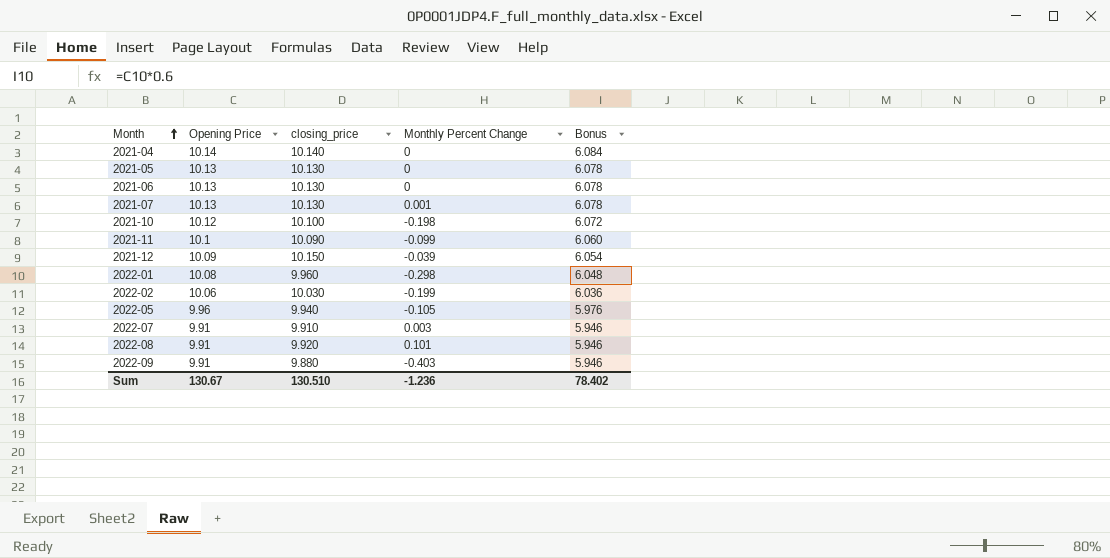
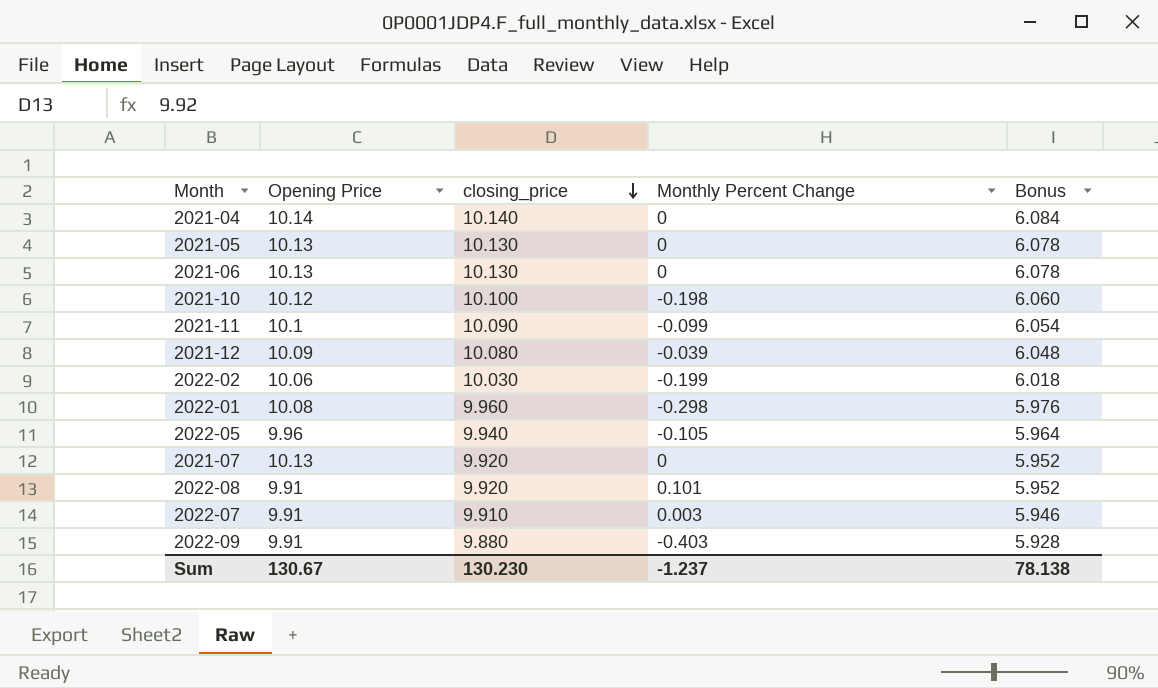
row order: Month ascending -> closing_price descending
column Bonus | formula: [Opening Price] * 0.6 -> [closing_price] * 0.6
2021-12 | closing_price: 10.150 -> 10.080
2021-07 | closing_price: 10.130 -> 9.920
2021-07 | Monthly Percent Change: 0.001 -> 0
Sum | closing_price: 130.510 -> 130.230
Sum | Monthly Percent Change: -1.236 -> -1.237
Sum | Bonus: 78.402 -> 78.138

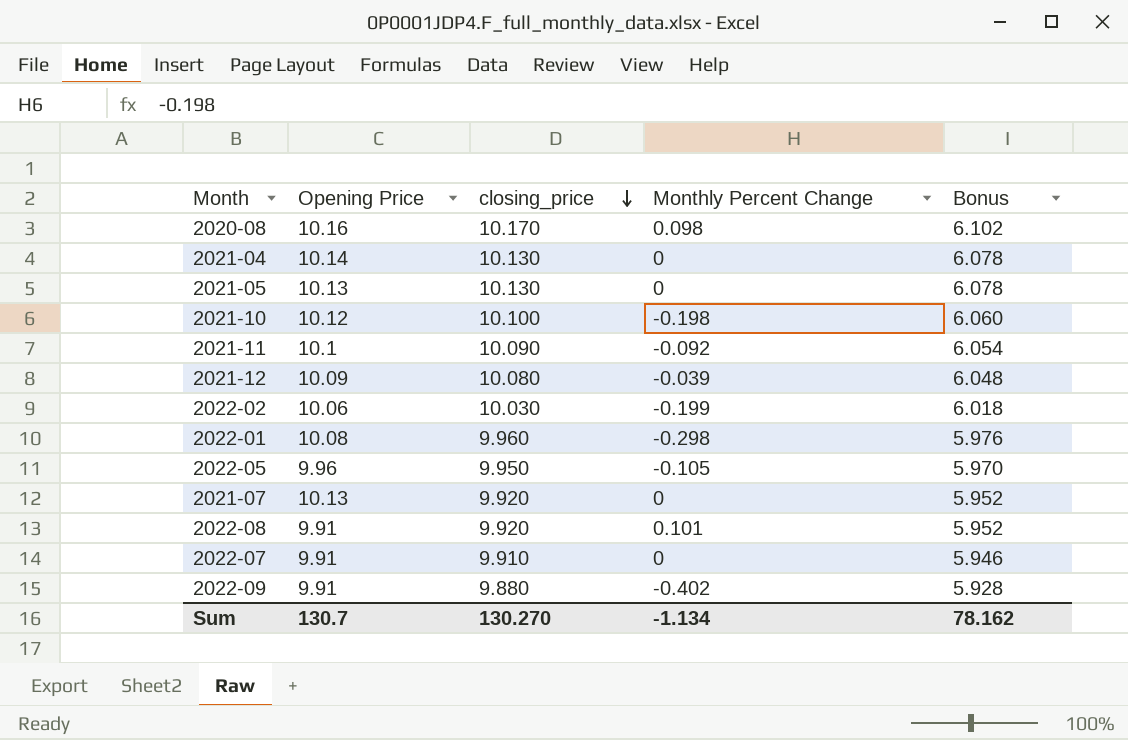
row 2021-06: 10.13 | 10.130 | 0 | 6.078 -> none
row 2020-08: none -> 10.16 | 10.170 | 0.098 | 6.102
2021-04 | closing_price: 10.140 -> 10.130
2021-04 | Bonus: 6.084 -> 6.078
2021-11 | Monthly Percent Change: -0.099 -> -0.092
2022-05 | closing_price: 9.940 -> 9.950
2022-05 | Bonus: 5.964 -> 5.970
2022-07 | Monthly Percent Change: 0.003 -> 0
2022-09 | Monthly Percent Change: -0.403 -> -0.402
Sum | Opening Price: 130.67 -> 130.7
Sum | closing_price: 130.230 -> 130.270
Sum | Monthly Percent Change: -1.237 -> -1.134
Sum | Bonus: 78.138 -> 78.162

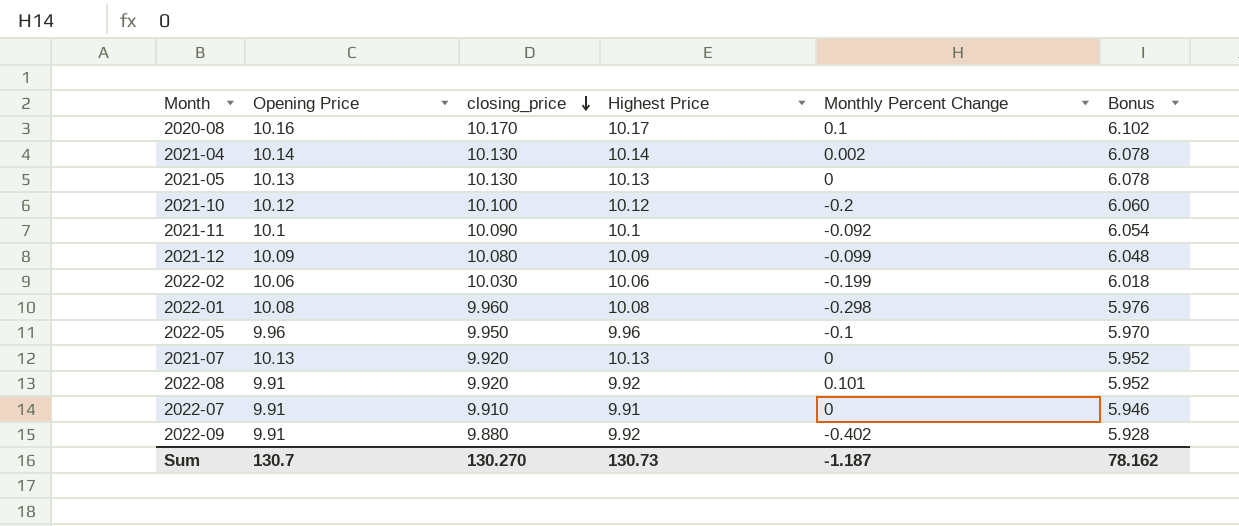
column Highest Price | position: none -> 4
2020-08 | Monthly Percent Change: 0.098 -> 0.1
2021-04 | Monthly Percent Change: 0 -> 0.002
2021-10 | Monthly Percent Change: -0.198 -> -0.2
2021-12 | Monthly Percent Change: -0.039 -> -0.099
2022-05 | Monthly Percent Change: -0.105 -> -0.1
Sum | Monthly Percent Change: -1.134 -> -1.187

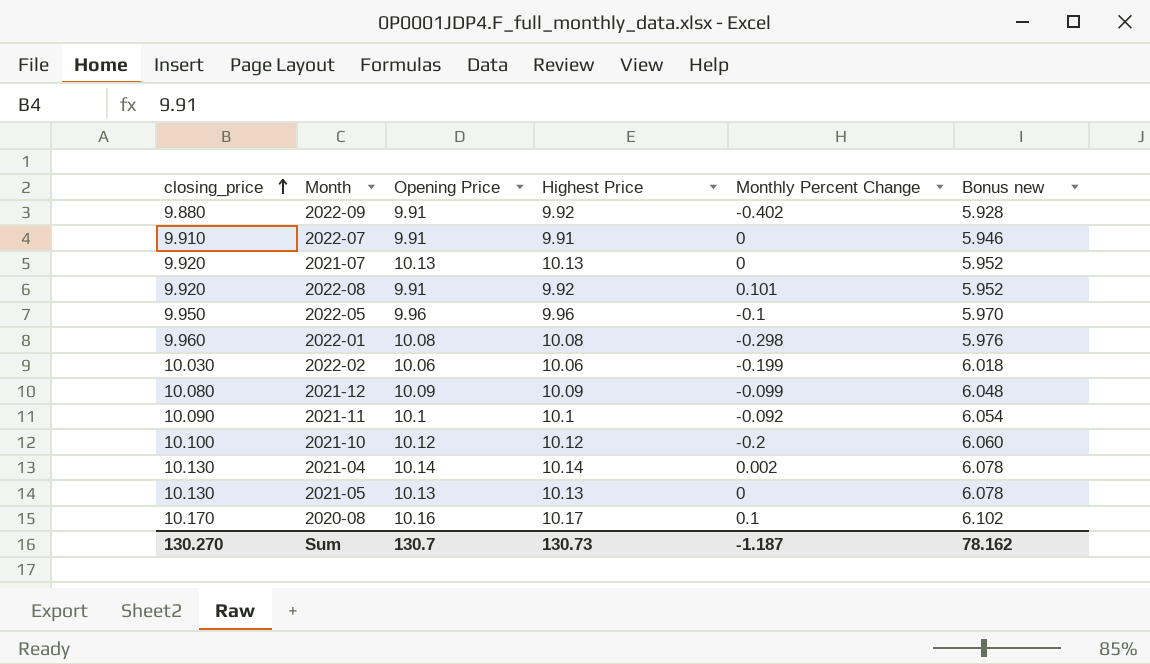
row order: closing_price descending -> closing_price ascending
column closing_price | position: 3 -> 1
column name: Bonus -> Bonus new

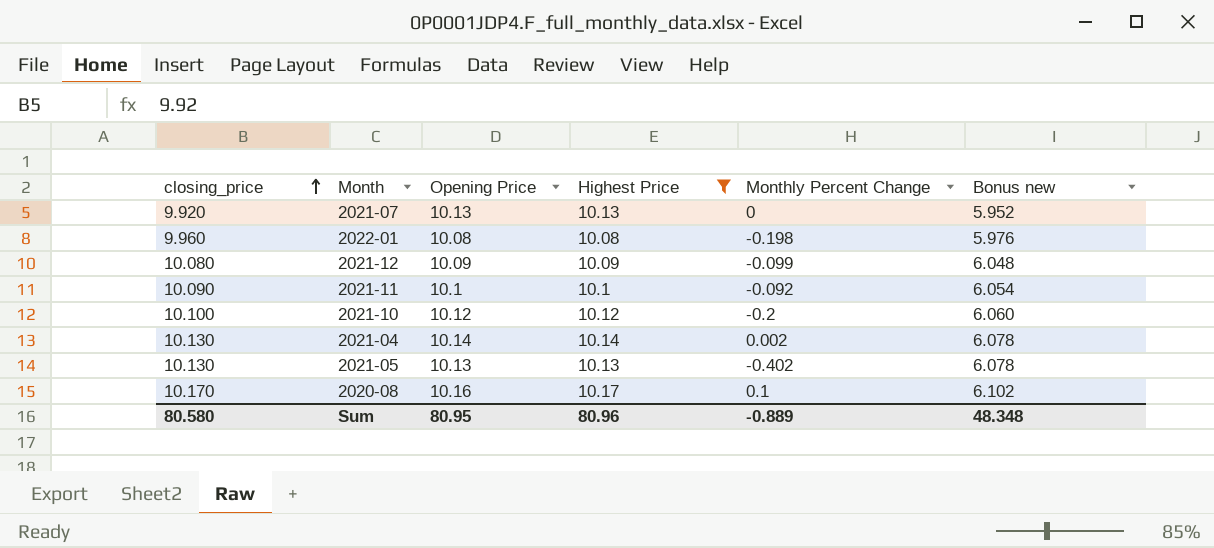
filter: none -> Highest Price >= 10.08
2022-01 | Monthly Percent Change: -0.298 -> -0.198
2021-05 | Monthly Percent Change: 0 -> -0.402
Sum | closing_price: 130.270 -> 80.580
Sum | Opening Price: 130.7 -> 80.95
Sum | Highest Price: 130.73 -> 80.96
Sum | Monthly Percent Change: -1.187 -> -0.889
Sum | Bonus new: 78.162 -> 48.348

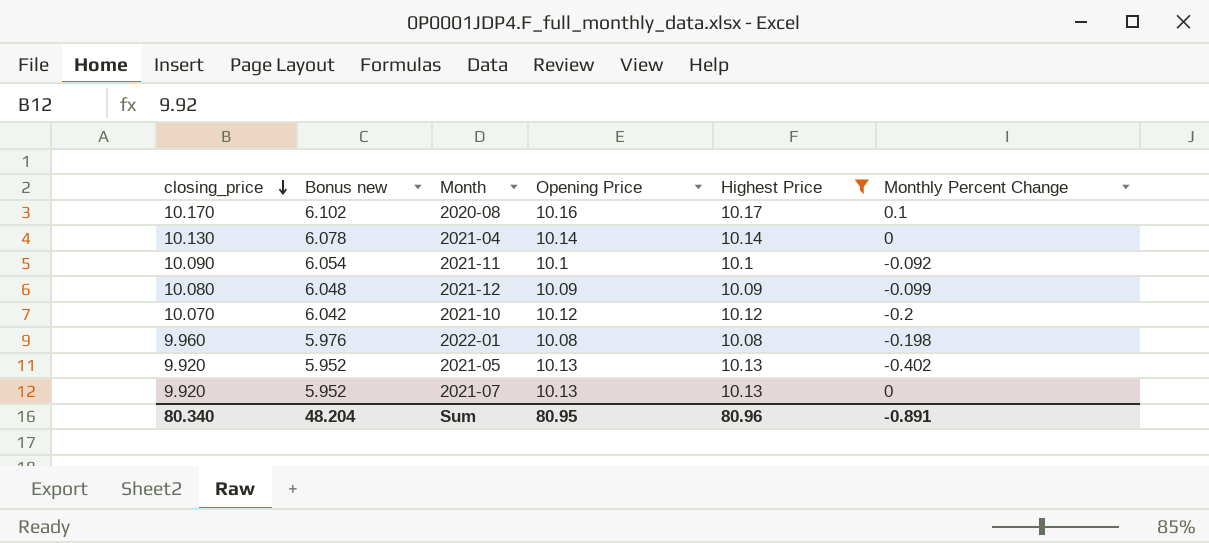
row order: closing_price ascending -> closing_price descending
column Bonus new | position: 6 -> 2
2021-04 | Monthly Percent Change: 0.002 -> 0
2021-10 | closing_price: 10.100 -> 10.070
2021-10 | Bonus new: 6.060 -> 6.042
2021-05 | closing_price: 10.130 -> 9.920
2021-05 | Bonus new: 6.078 -> 5.952
Sum | closing_price: 80.580 -> 80.340
Sum | Bonus new: 48.348 -> 48.204
Sum | Monthly Percent Change: -0.889 -> -0.891

